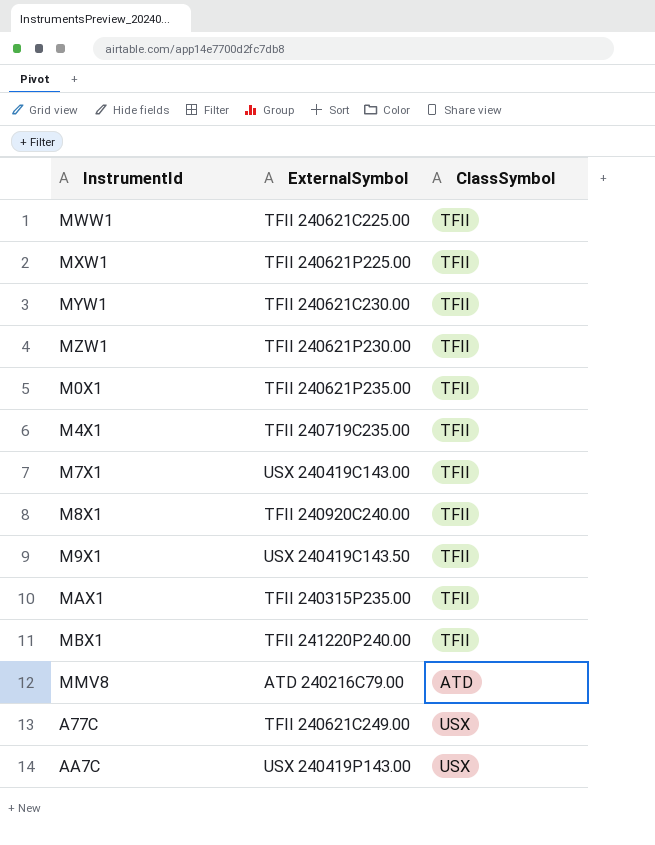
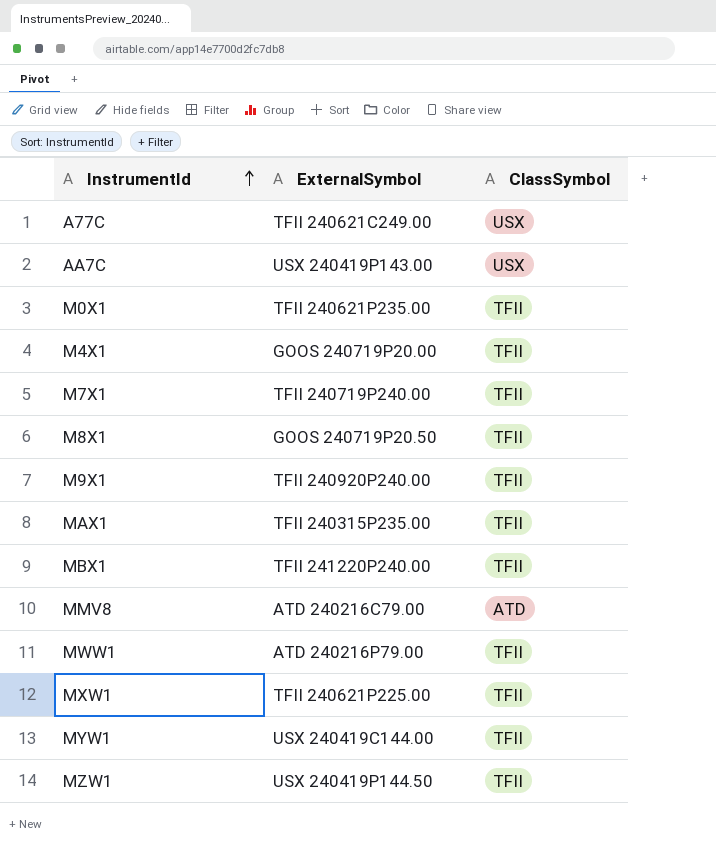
row order: none -> InstrumentId ascending
M4X1 | ExternalSymbol: TFII 240719C235.00 -> GOOS 240719P20.00
M7X1 | ExternalSymbol: USX 240419C143.00 -> TFII 240719P240.00
M8X1 | ExternalSymbol: TFII 240920C240.00 -> GOOS 240719P20.50
M9X1 | ExternalSymbol: USX 240419C143.50 -> TFII 240920P240.00
MWW1 | ExternalSymbol: TFII 240621C225.00 -> ATD 240216P79.00
MYW1 | ExternalSymbol: TFII 240621C230.00 -> USX 240419C144.00
MZW1 | ExternalSymbol: TFII 240621P230.00 -> USX 240419P144.50

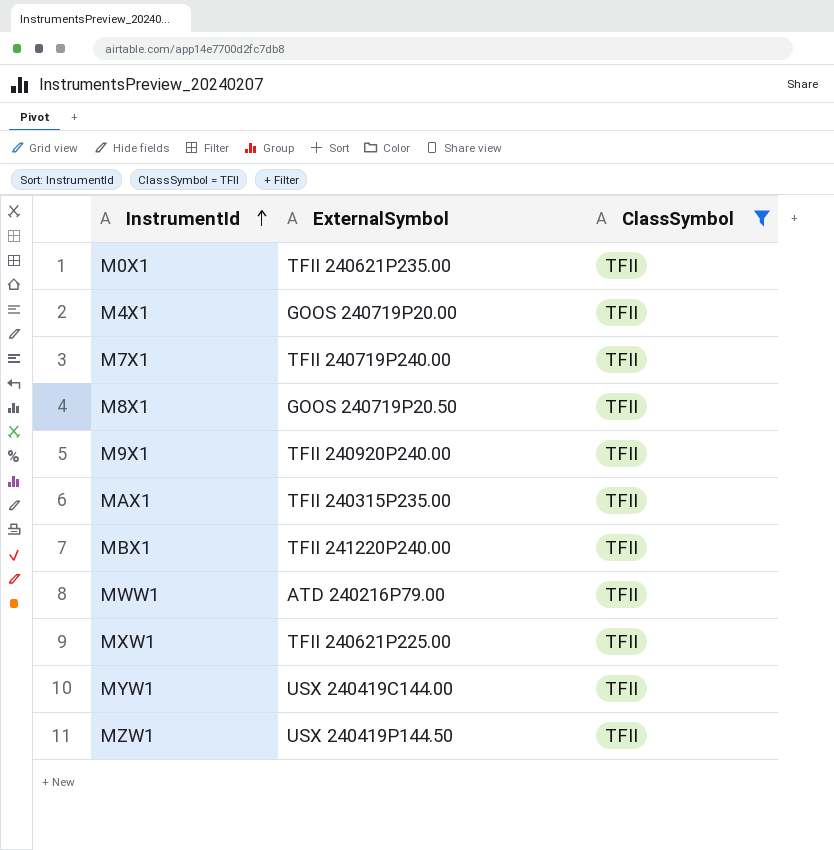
filter: none -> ClassSymbol = TFII

